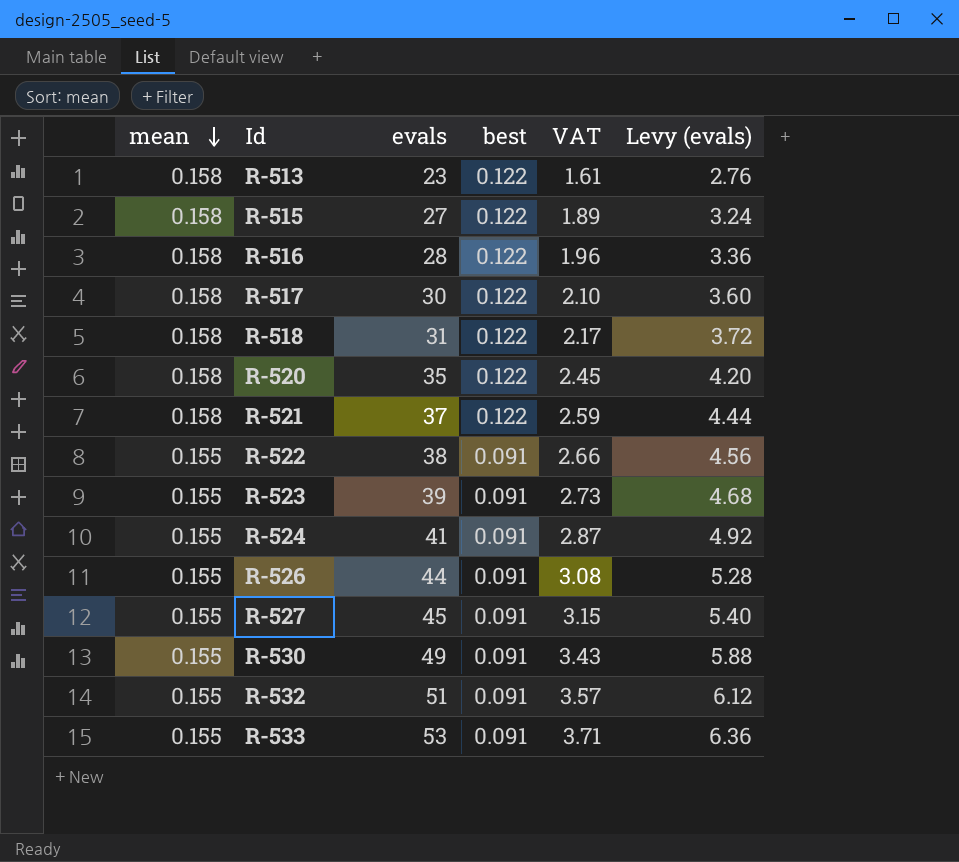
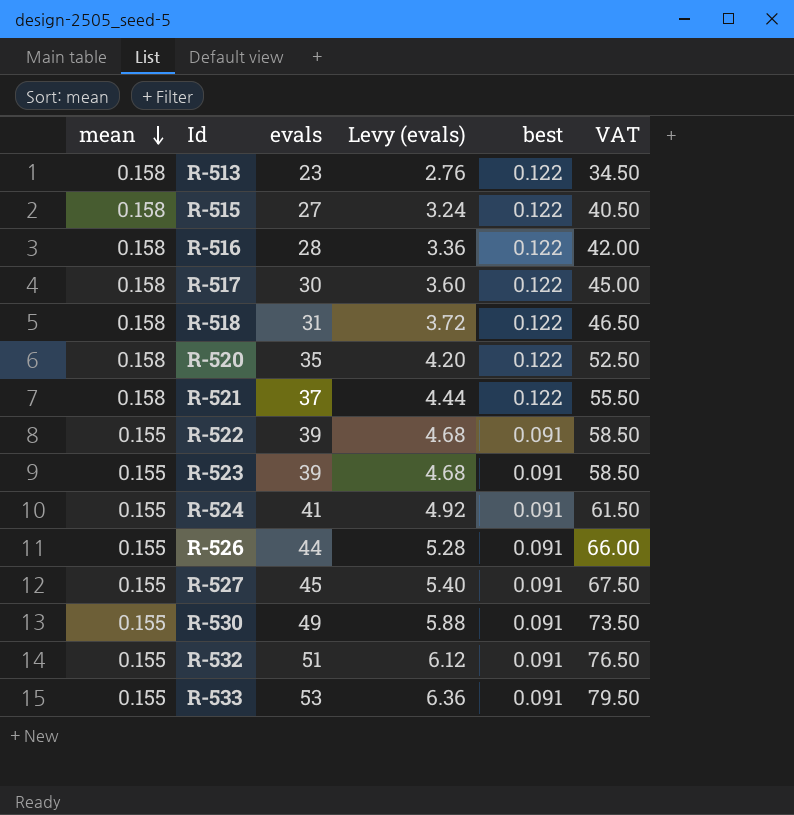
column Levy (evals) | position: 6 -> 4
column VAT | formula: [evals] * 0.07 -> [evals] * 1.5
R-522 | evals: 38 -> 39
R-522 | Levy (evals): 4.56 -> 4.68

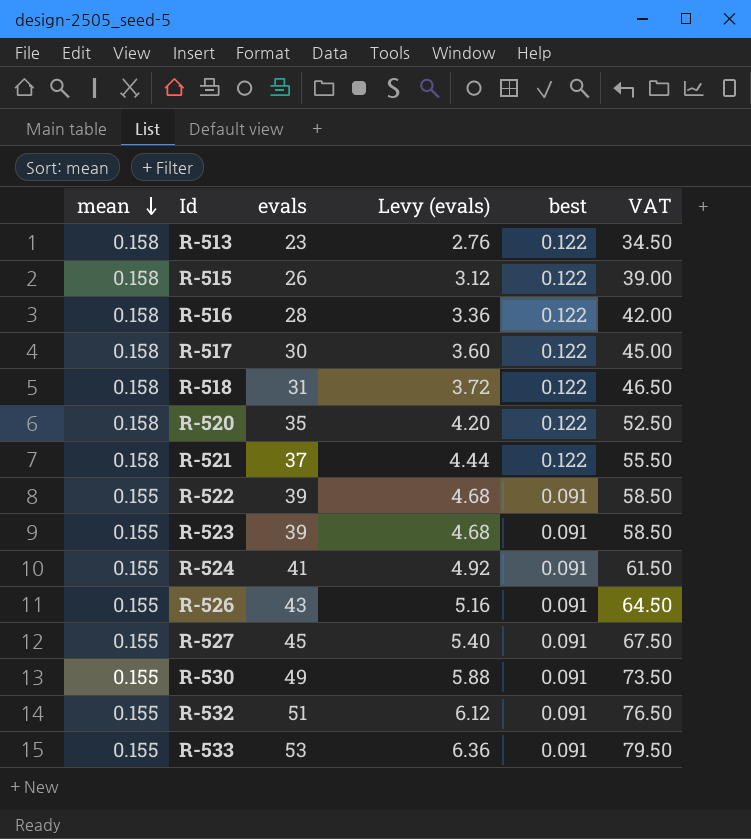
R-515 | evals: 27 -> 26
R-515 | Levy (evals): 3.24 -> 3.12
R-515 | VAT: 40.50 -> 39.00
R-526 | evals: 44 -> 43
R-526 | Levy (evals): 5.28 -> 5.16
R-526 | VAT: 66.00 -> 64.50

